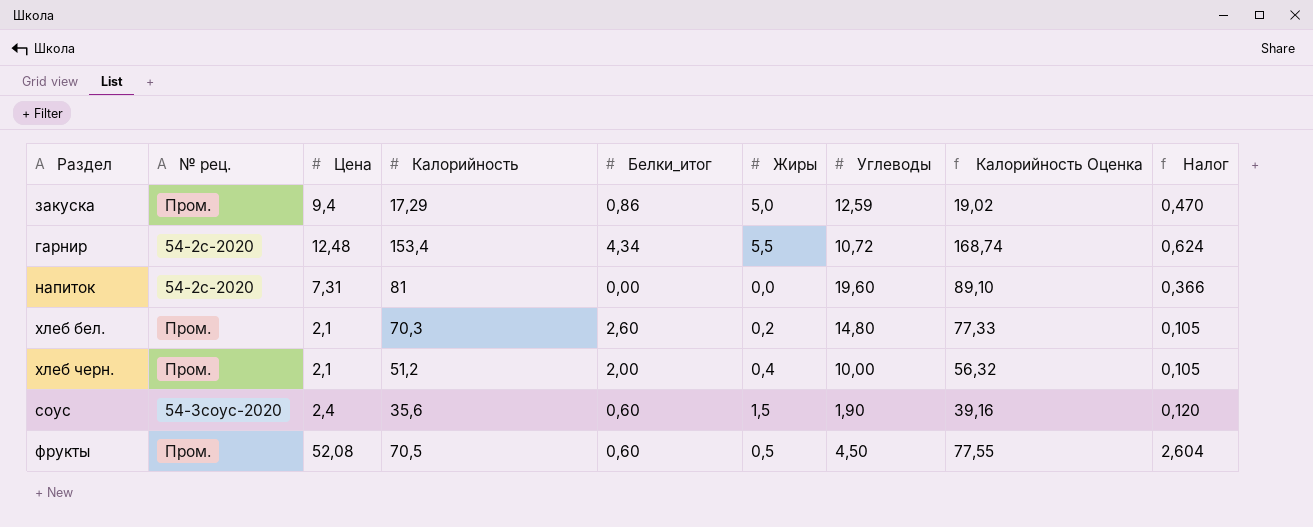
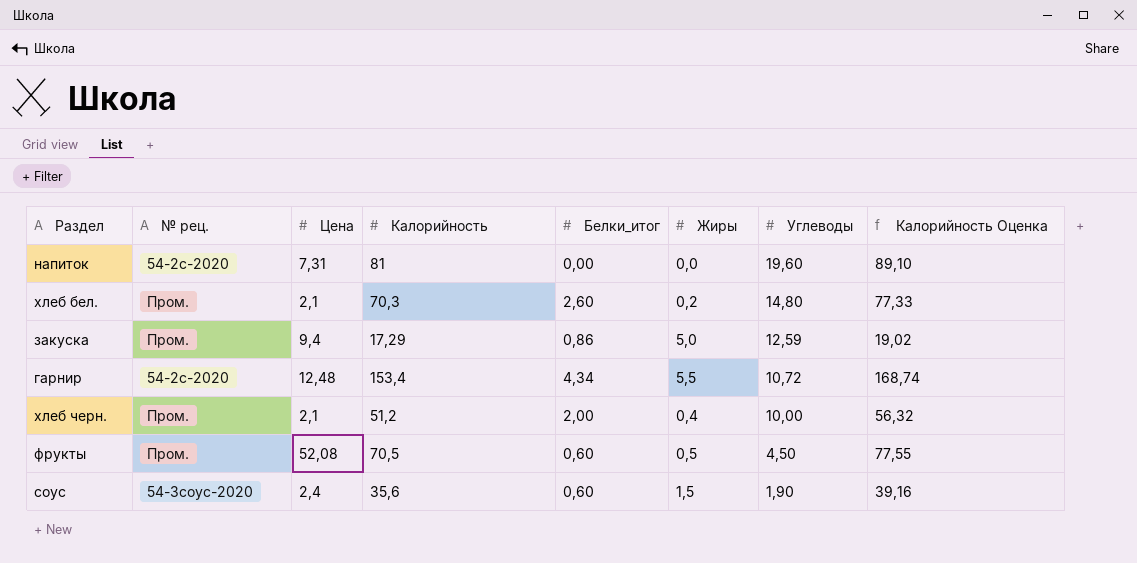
row order: none -> Углеводы descending
column Налог | formula: [Цена] * 0,05 -> none

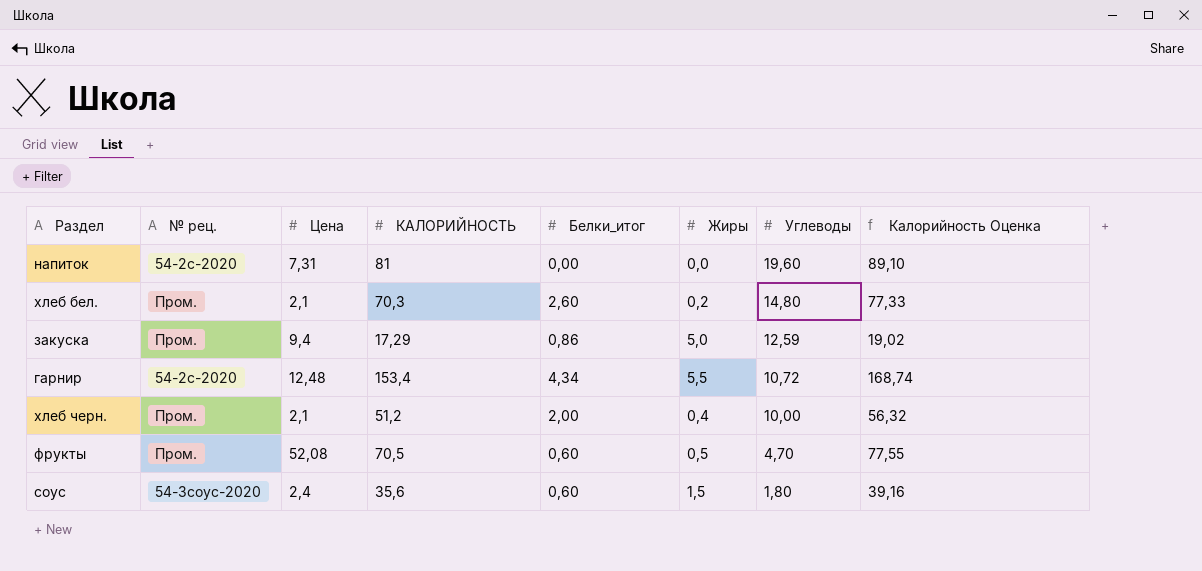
column name: Калорийность -> КАЛОРИЙНОСТЬ
фрукты | Углеводы: 4,50 -> 4,70
соус | Углеводы: 1,90 -> 1,80

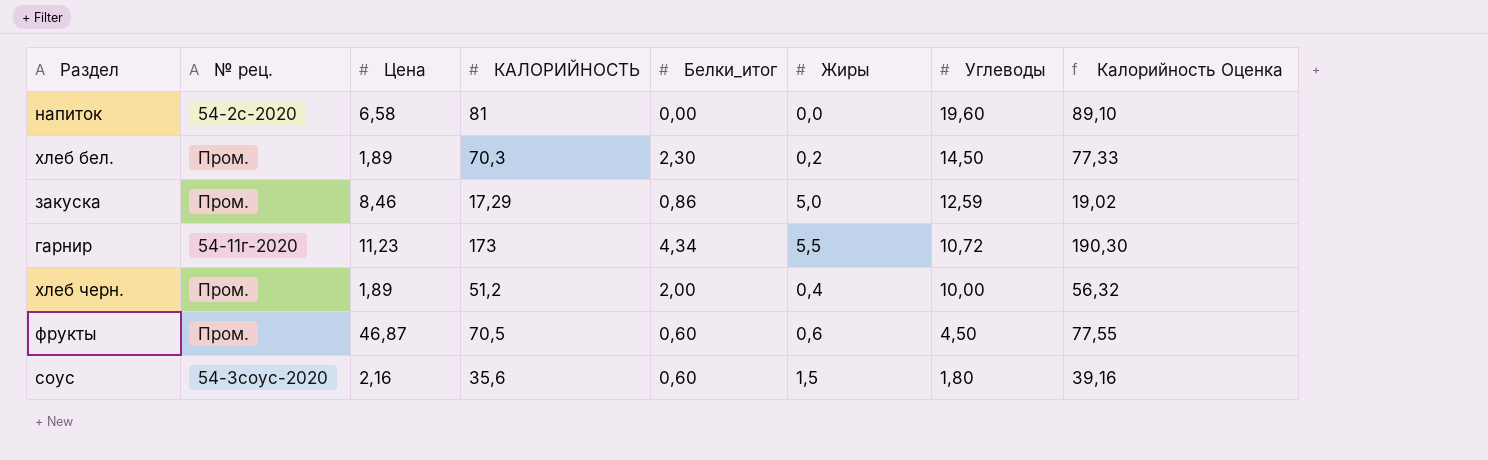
напиток | Цена: 7,31 -> 6,58
хлеб бел. | Цена: 2,1 -> 1,89
хлеб бел. | Белки_итог: 2,60 -> 2,30
хлеб бел. | Углеводы: 14,80 -> 14,50
закуска | Цена: 9,4 -> 8,46
гарнир | № рец.: 54-2с-2020 -> 54-11г-2020
гарнир | Цена: 12,48 -> 11,23
гарнир | КАЛОРИЙНОСТЬ: 153,4 -> 173
гарнир | Калорийность Оценка: 168,74 -> 190,30
хлеб черн. | Цена: 2,1 -> 1,89
фрукты | Цена: 52,08 -> 46,87
фрукты | Жиры: 0,5 -> 0,6
фрукты | Углеводы: 4,70 -> 4,50
соус | Цена: 2,4 -> 2,16

